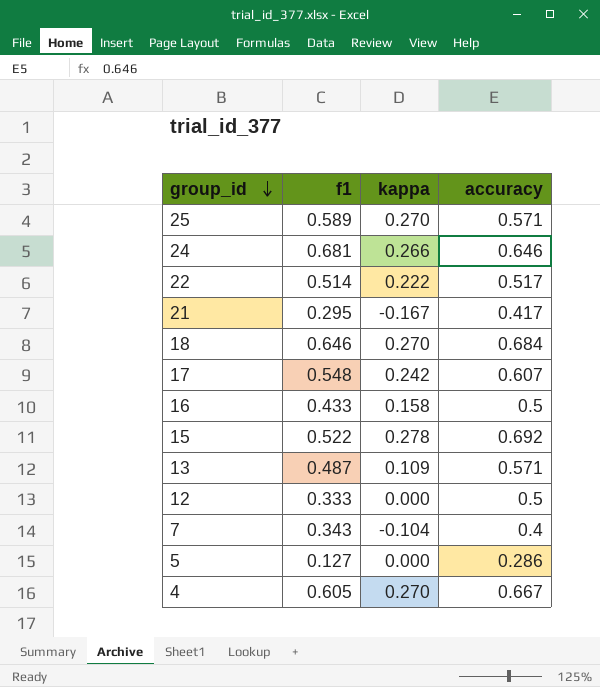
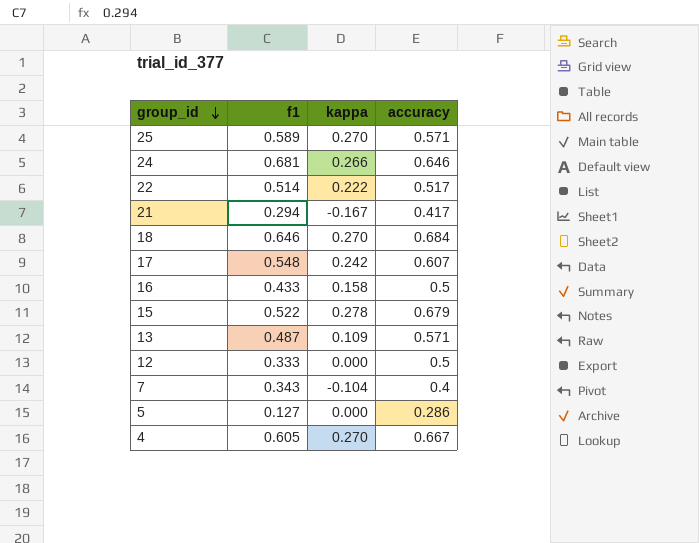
21 | f1: 0.295 -> 0.294
15 | accuracy: 0.692 -> 0.679

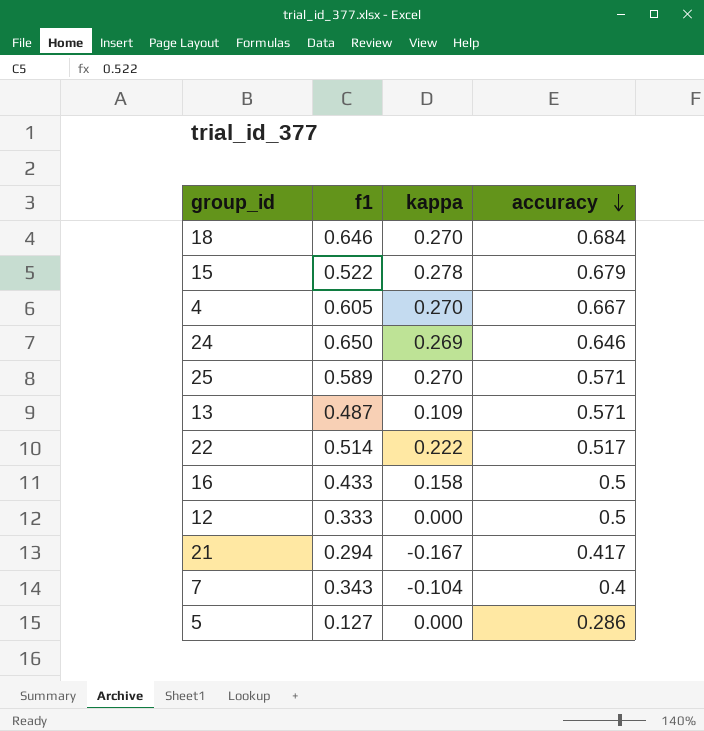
row order: group_id descending -> accuracy descending
row 17: 0.548 | 0.242 | 0.607 -> none
24 | f1: 0.681 -> 0.650
24 | kappa: 0.266 -> 0.269

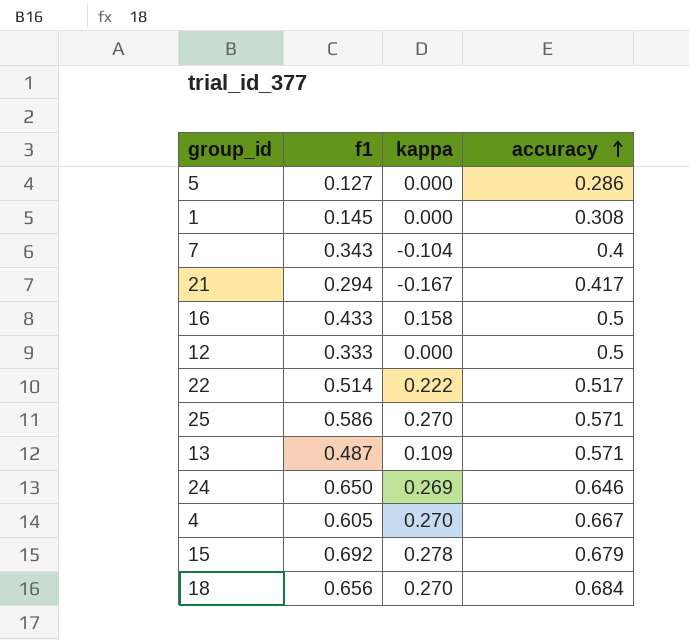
row order: accuracy descending -> accuracy ascending
row 1: none -> 0.145 | 0.000 | 0.308
25 | f1: 0.589 -> 0.586
15 | f1: 0.522 -> 0.692
18 | f1: 0.646 -> 0.656

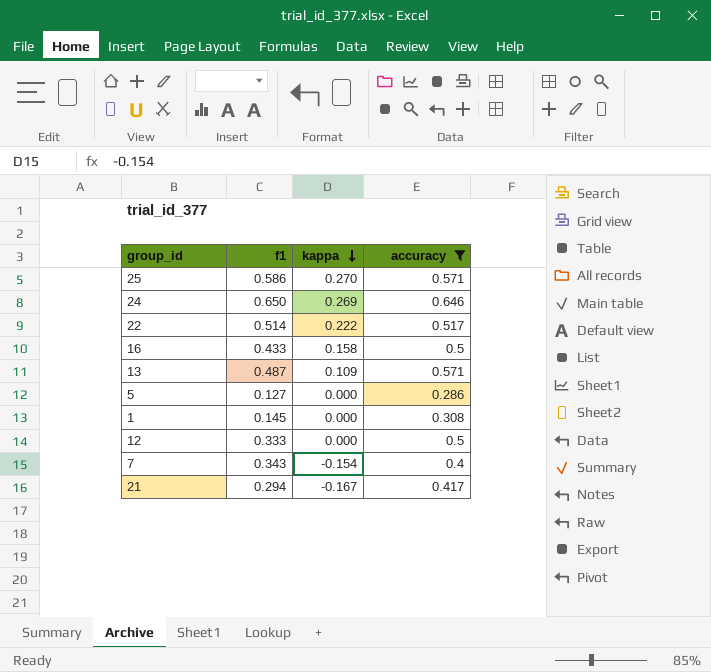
filter: none -> accuracy <= 0.646
row order: accuracy ascending -> kappa descending
7 | kappa: -0.104 -> -0.154

